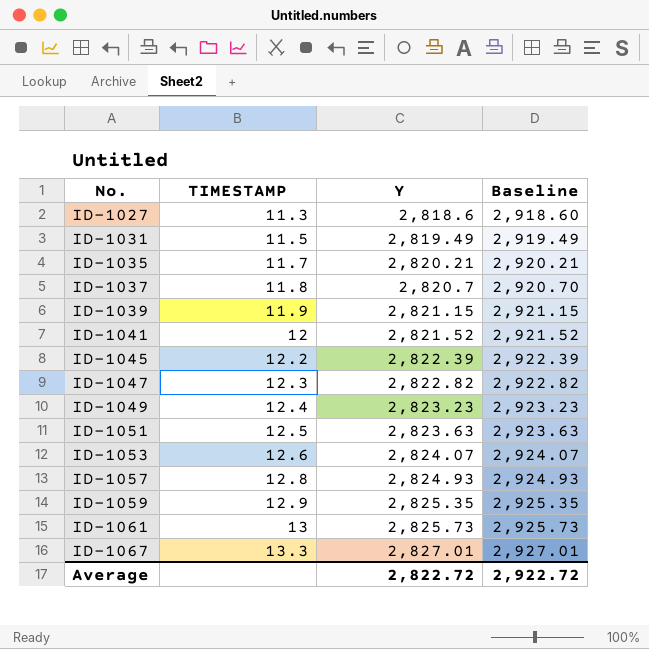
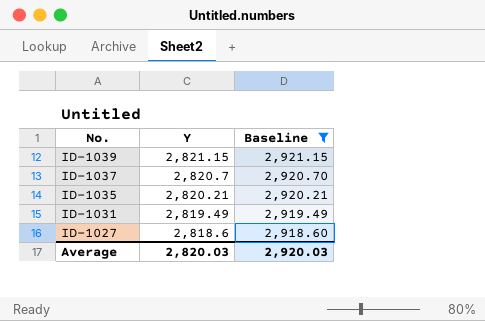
filter: none -> Baseline <= 2,921.15
row order: No. ascending -> No. descending
column TIMESTAMP | position: 2 -> none
Average | Y: 2,822.72 -> 2,820.03
Average | Baseline: 2,922.72 -> 2,920.03

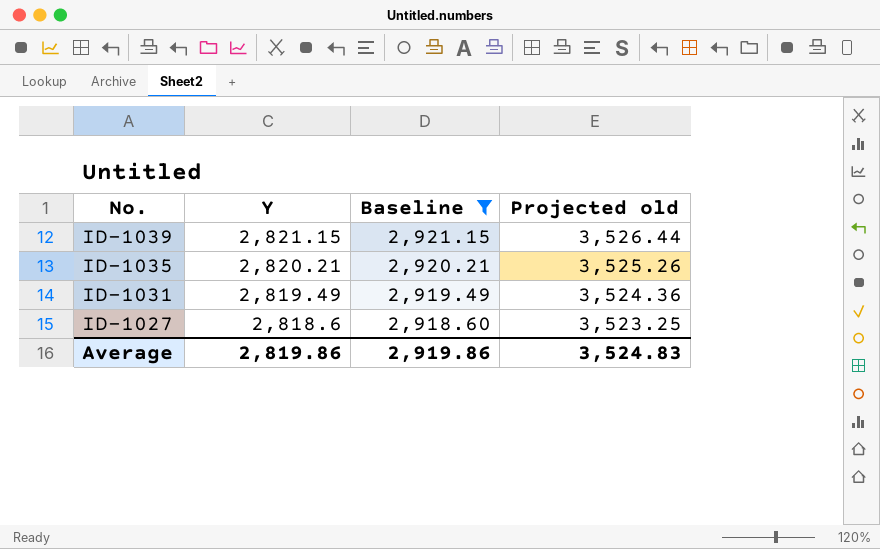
column Projected old | formula: none -> [Y] * 1.25
row ID-1037: 2,820.7 | 2,920.70 -> none
Average | Y: 2,820.03 -> 2,819.86
Average | Baseline: 2,920.03 -> 2,919.86

